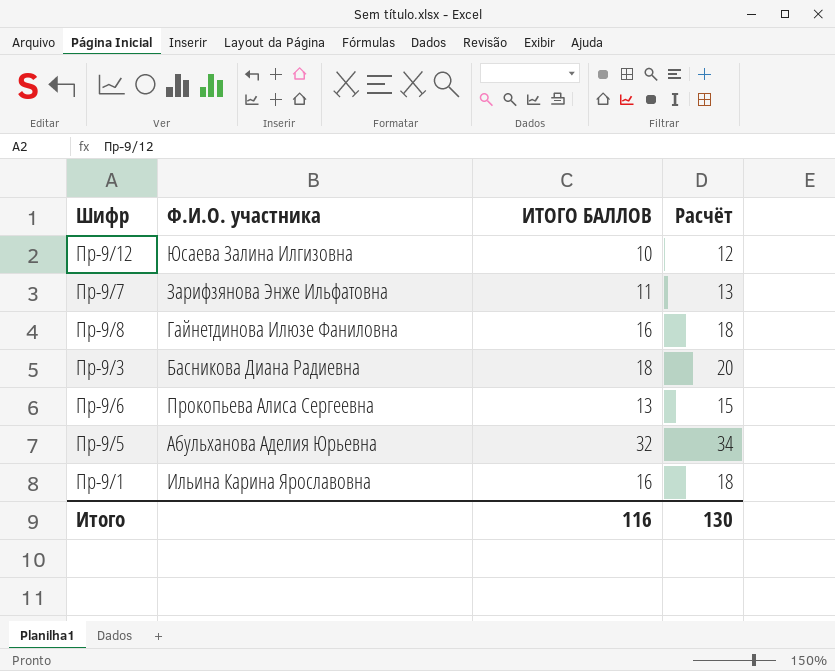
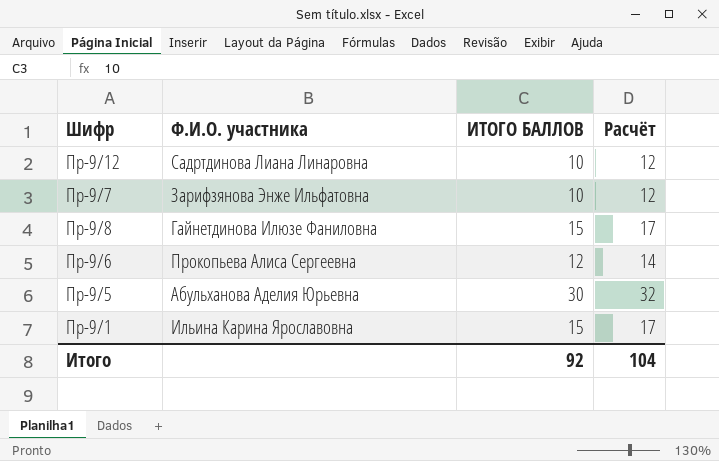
row Пр-9/3: Басникова Диана Радиевна | 18 | 20 -> none
Пр-9/12 | Ф.И.О. участника: Юсаева Залина Илгизовна -> Садртдинова Лиана Линаровна
Пр-9/7 | ИТОГО БАЛЛОВ: 11 -> 10
Пр-9/7 | Расчёт: 13 -> 12
Пр-9/8 | ИТОГО БАЛЛОВ: 16 -> 15
Пр-9/8 | Расчёт: 18 -> 17
Пр-9/6 | ИТОГО БАЛЛОВ: 13 -> 12
Пр-9/6 | Расчёт: 15 -> 14
Пр-9/5 | ИТОГО БАЛЛОВ: 32 -> 30
Пр-9/5 | Расчёт: 34 -> 32
Пр-9/1 | ИТОГО БАЛЛОВ: 16 -> 15
Пр-9/1 | Расчёт: 18 -> 17
Итого | ИТОГО БАЛЛОВ: 116 -> 92
Итого | Расчёт: 130 -> 104

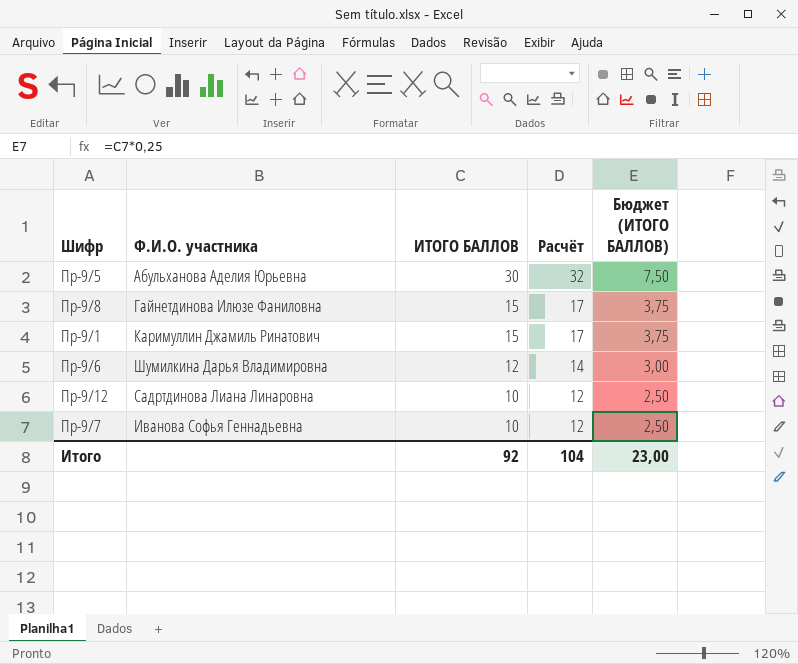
row order: none -> ИТОГО БАЛЛОВ descending
column Бюджет (ИТОГО БАЛЛОВ) | formula: none -> [ИТОГО БАЛЛОВ] * 0,25
Пр-9/1 | Ф.И.О. участника: Ильина Карина Ярославовна -> Каримуллин Джамиль Ринатович
Пр-9/6 | Ф.И.О. участника: Прокопьева Алиса Сергеевна -> Шумилкина Дарья Владимировна
Пр-9/7 | Ф.И.О. участника: Зарифзянова Энже Ильфатовна -> Иванова Софья Геннадьевна

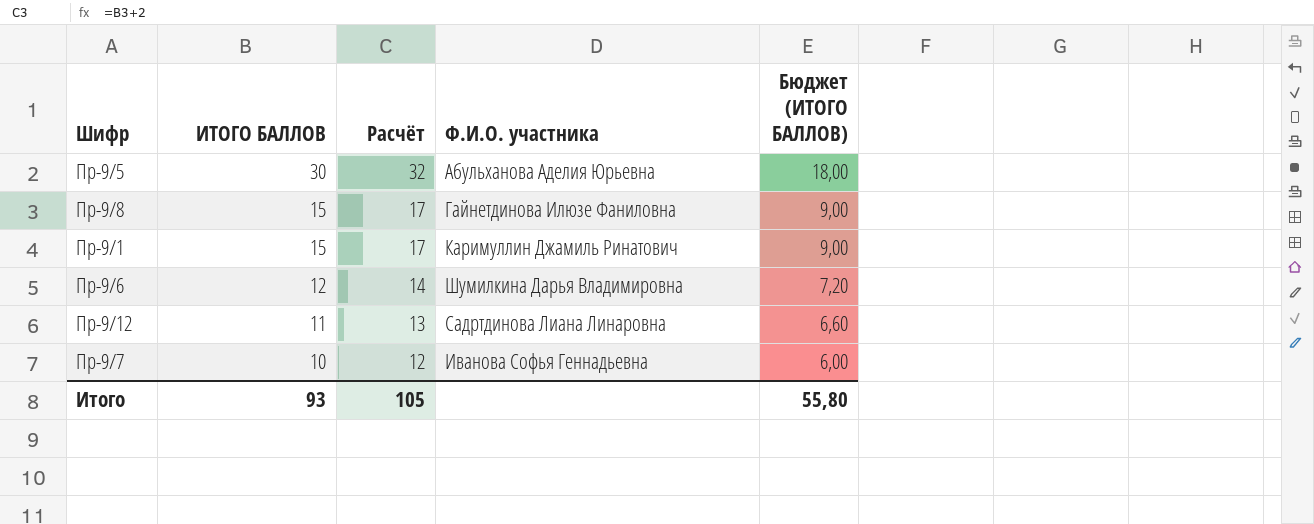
column Ф.И.О. участника | position: 2 -> 4
column Бюджет (ИТОГО БАЛЛОВ) | formula: [ИТОГО БАЛЛОВ] * 0,25 -> [ИТОГО БАЛЛОВ] * 0,6
Пр-9/12 | ИТОГО БАЛЛОВ: 10 -> 11
Пр-9/12 | Расчёт: 12 -> 13
Итого | ИТОГО БАЛЛОВ: 92 -> 93
Итого | Расчёт: 104 -> 105
Итого | Бюджет (ИТОГО БАЛЛОВ): 23,00 -> 55,80

